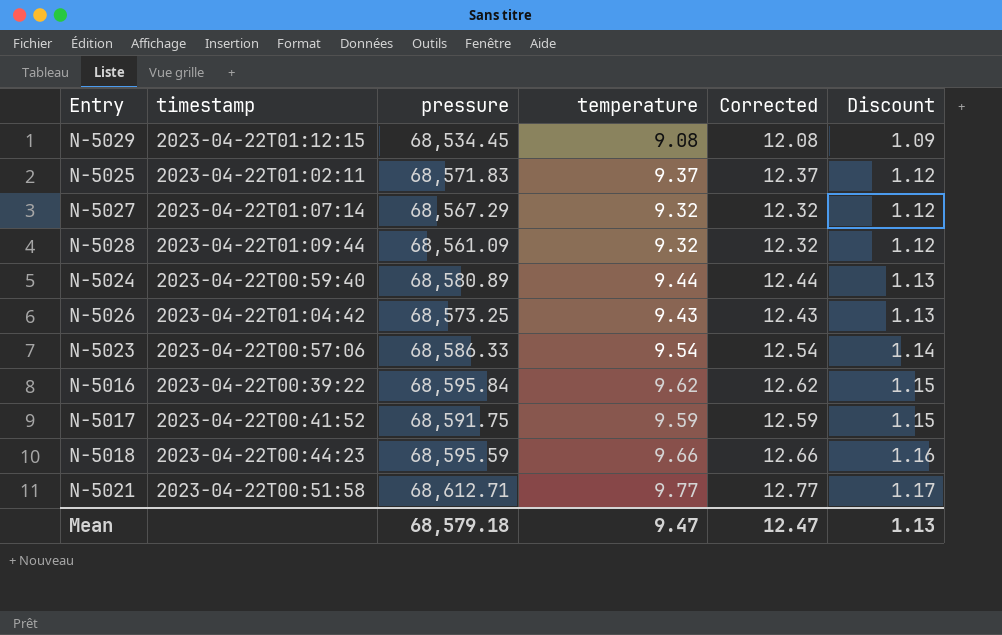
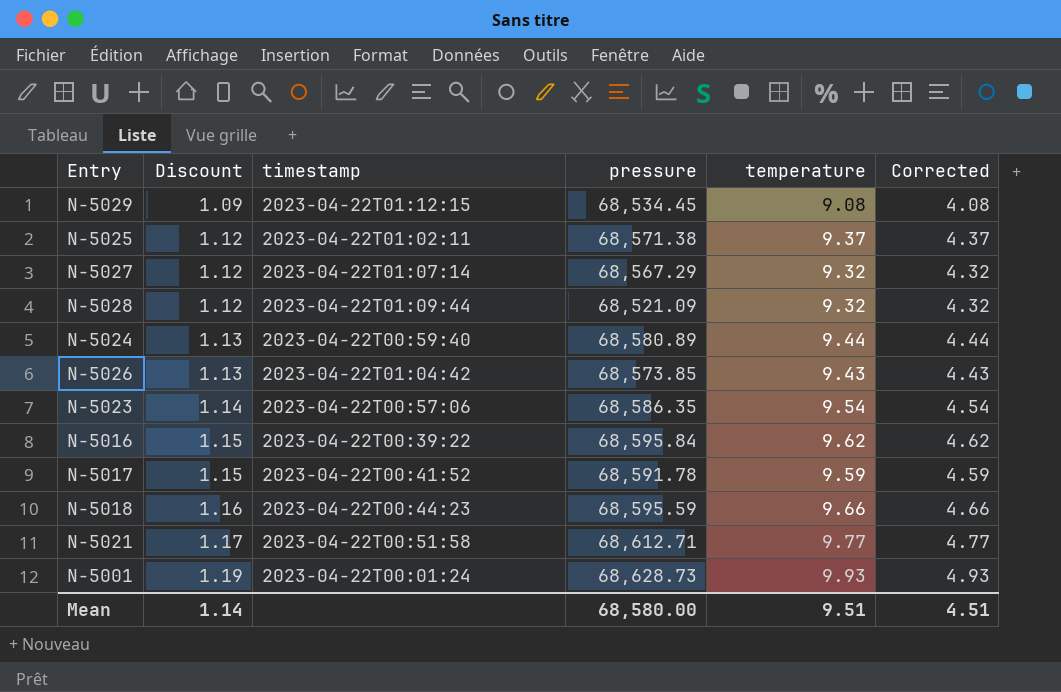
column Discount | position: 6 -> 2
column Corrected | formula: [temperature] + 3 -> [temperature] - 5
N-5025 | pressure: 68,571.83 -> 68,571.38
N-5028 | pressure: 68,561.09 -> 68,521.09
N-5026 | pressure: 68,573.25 -> 68,573.85
N-5023 | pressure: 68,586.33 -> 68,586.35
N-5017 | pressure: 68,591.75 -> 68,591.78
row N-5001: none -> 1.19 | 2023-04-22T00:01:24 | 68,628.73 | 9.93 | 4.93
Mean | Discount: 1.13 -> 1.14
Mean | pressure: 68,579.18 -> 68,580.00
Mean | temperature: 9.47 -> 9.51
Mean | Corrected: 12.47 -> 4.51

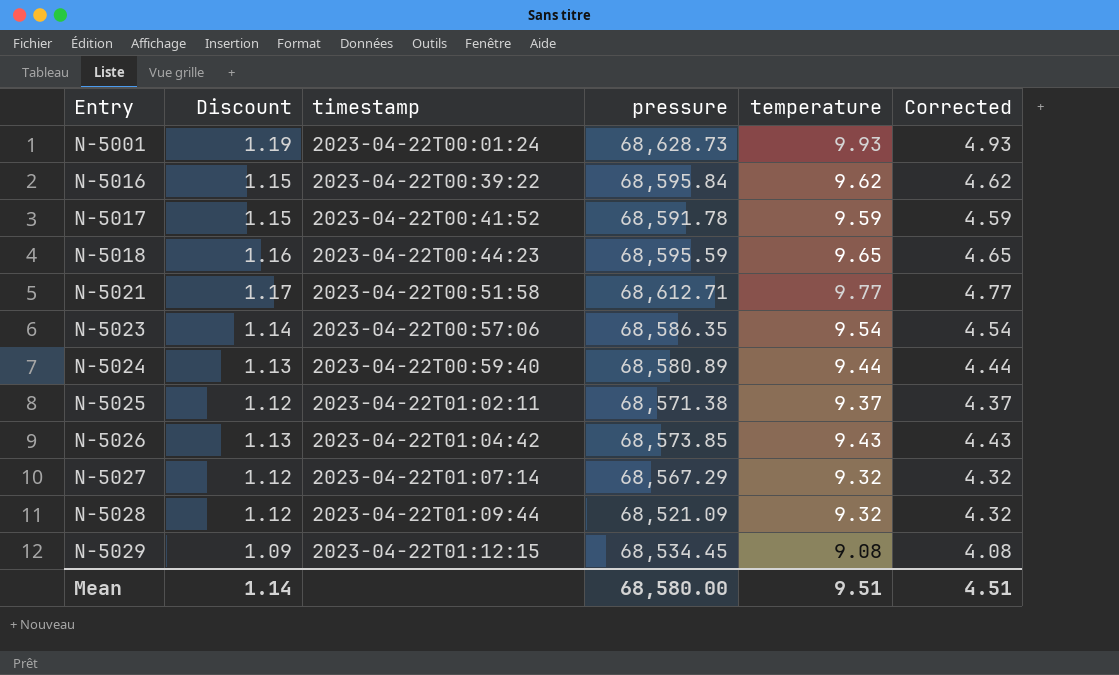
row order: Discount ascending -> Entry ascending
N-5018 | temperature: 9.66 -> 9.65
N-5018 | Corrected: 4.66 -> 4.65

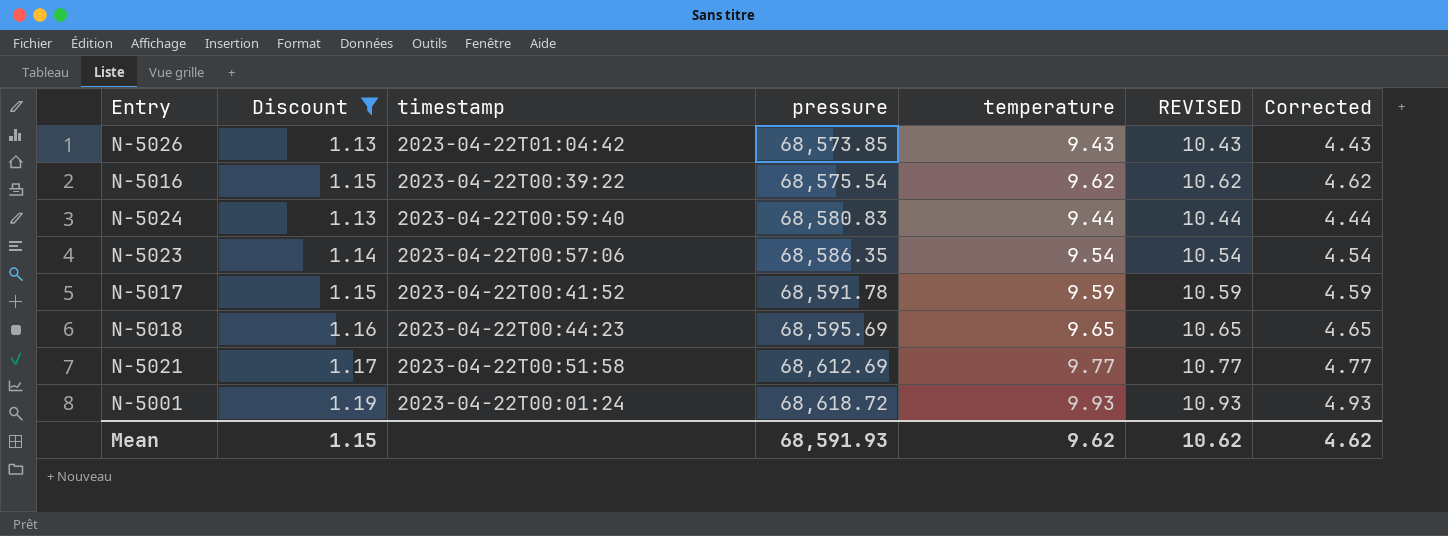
filter: none -> Discount >= 1.13
row order: Entry ascending -> pressure ascending
column REVISED | formula: none -> [temperature] + 1
N-5016 | pressure: 68,595.84 -> 68,575.54
N-5024 | pressure: 68,580.89 -> 68,580.83
N-5018 | pressure: 68,595.59 -> 68,595.69
N-5021 | pressure: 68,612.71 -> 68,612.69
N-5001 | pressure: 68,628.73 -> 68,618.72
Mean | Discount: 1.14 -> 1.15
Mean | pressure: 68,580.00 -> 68,591.93
Mean | temperature: 9.51 -> 9.62
Mean | Corrected: 4.51 -> 4.62

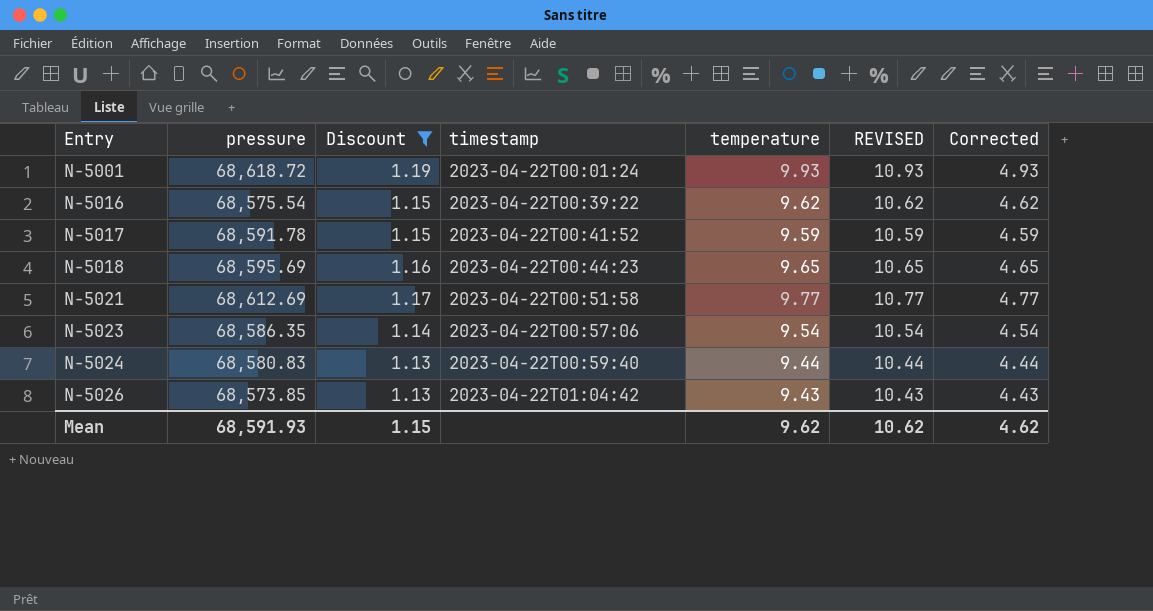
row order: pressure ascending -> Entry ascending
column pressure | position: 4 -> 2

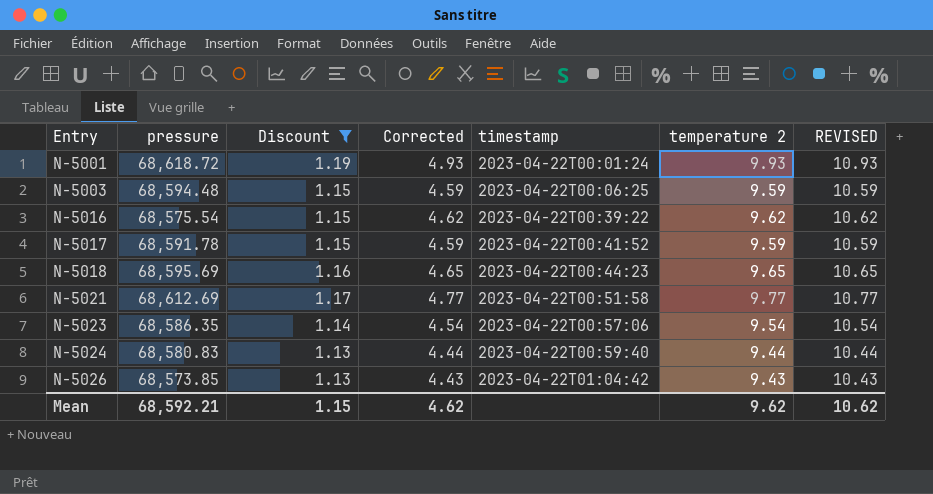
column Corrected | position: 7 -> 4
column name: temperature -> temperature 2
row N-5003: none -> 68,594.48 | 1.15 | 4.59 | 2023-04-22T00:06:25 | 9.59 | 10.59
Mean | pressure: 68,591.93 -> 68,592.21

